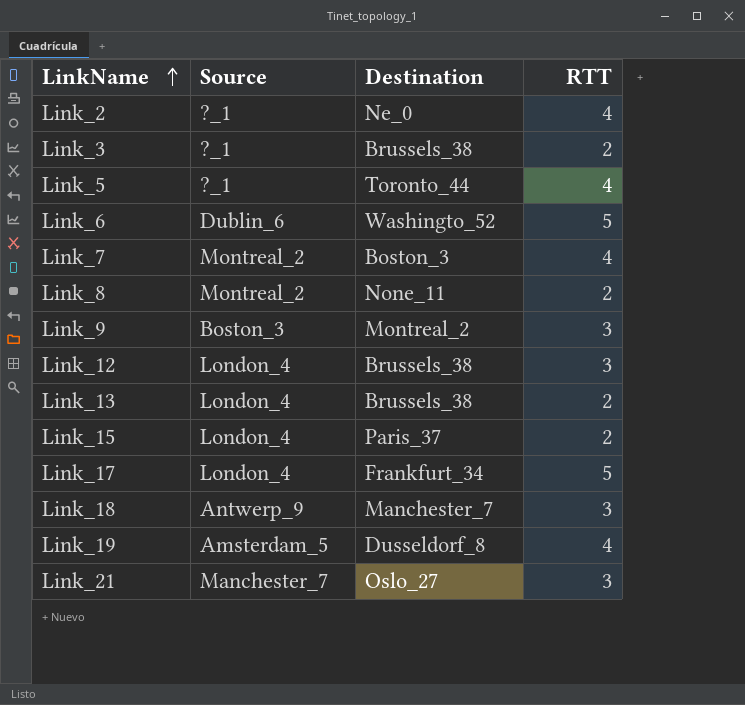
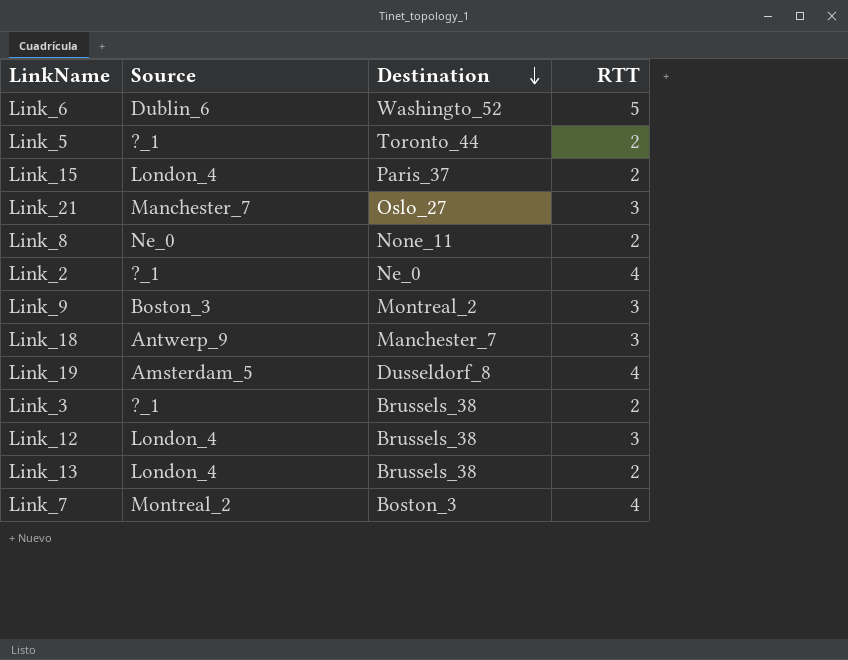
row order: LinkName ascending -> Destination descending
row Link_17: London_4 | Frankfurt_34 | 5 -> none
Link_5 | RTT: 4 -> 2
Link_8 | Source: Montreal_2 -> Ne_0

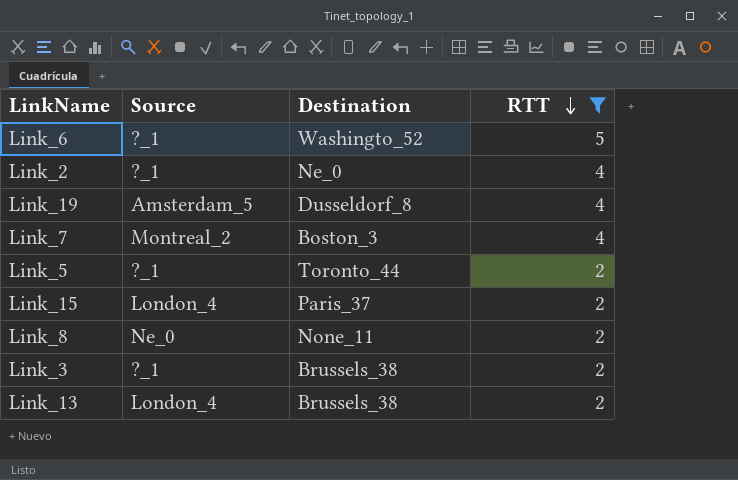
filter: none -> RTT != 3
row order: Destination descending -> RTT descending
Link_6 | Source: Dublin_6 -> ?_1

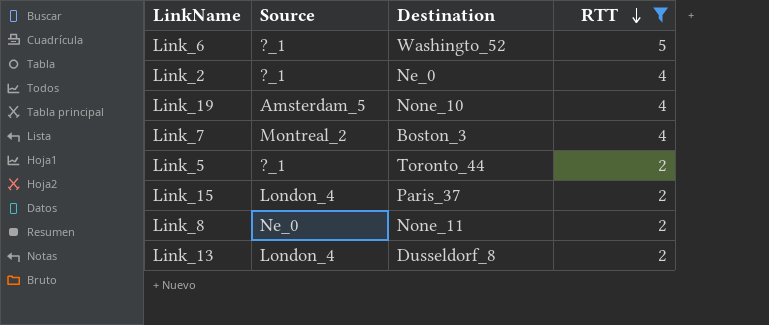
row Link_3: ?_1 | Brussels_38 | 2 -> none
Link_19 | Destination: Dusseldorf_8 -> None_10
Link_13 | Destination: Brussels_38 -> Dusseldorf_8

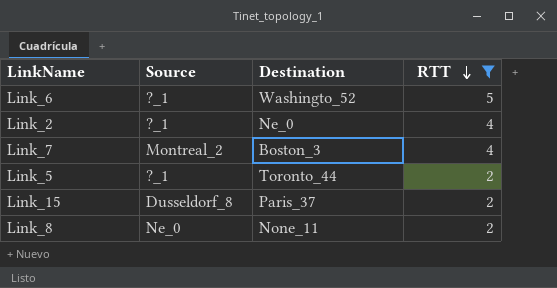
row Link_19: Amsterdam_5 | None_10 | 4 -> none
row Link_13: London_4 | Dusseldorf_8 | 2 -> none
Link_15 | Source: London_4 -> Dusseldorf_8

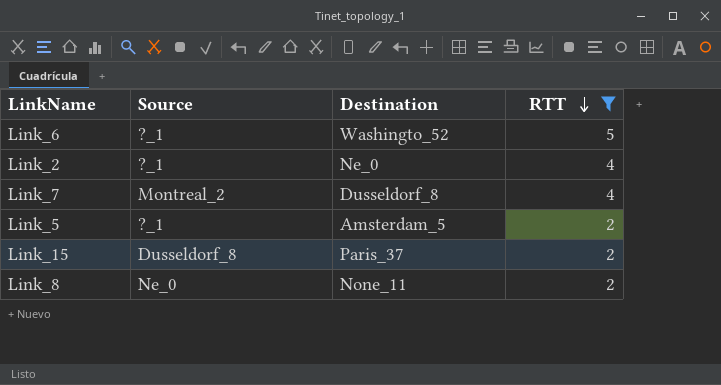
Link_7 | Destination: Boston_3 -> Dusseldorf_8
Link_5 | Destination: Toronto_44 -> Amsterdam_5

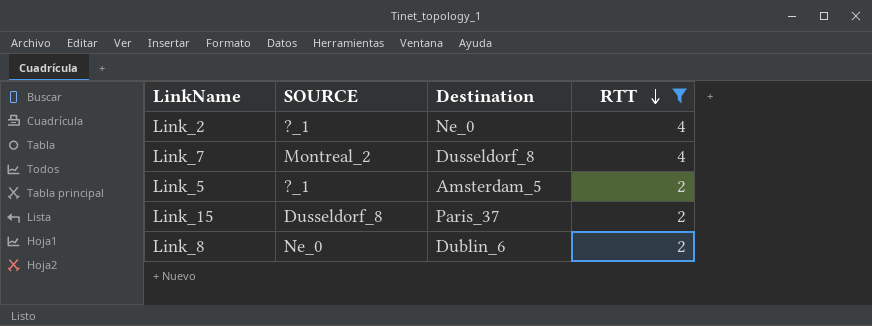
column name: Source -> SOURCE
row Link_6: ?_1 | Washingto_52 | 5 -> none
Link_8 | Destination: None_11 -> Dublin_6

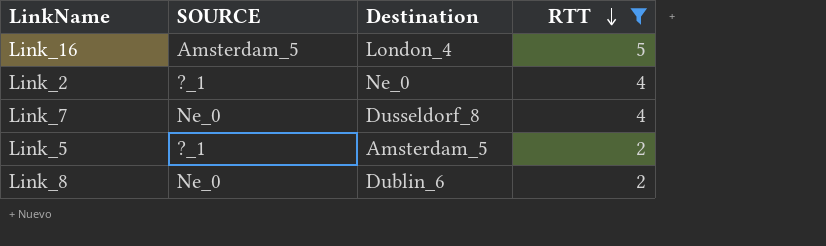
row Link_15: Dusseldorf_8 | Paris_37 | 2 -> none
row Link_16: none -> Amsterdam_5 | London_4 | 5
Link_7 | SOURCE: Montreal_2 -> Ne_0

